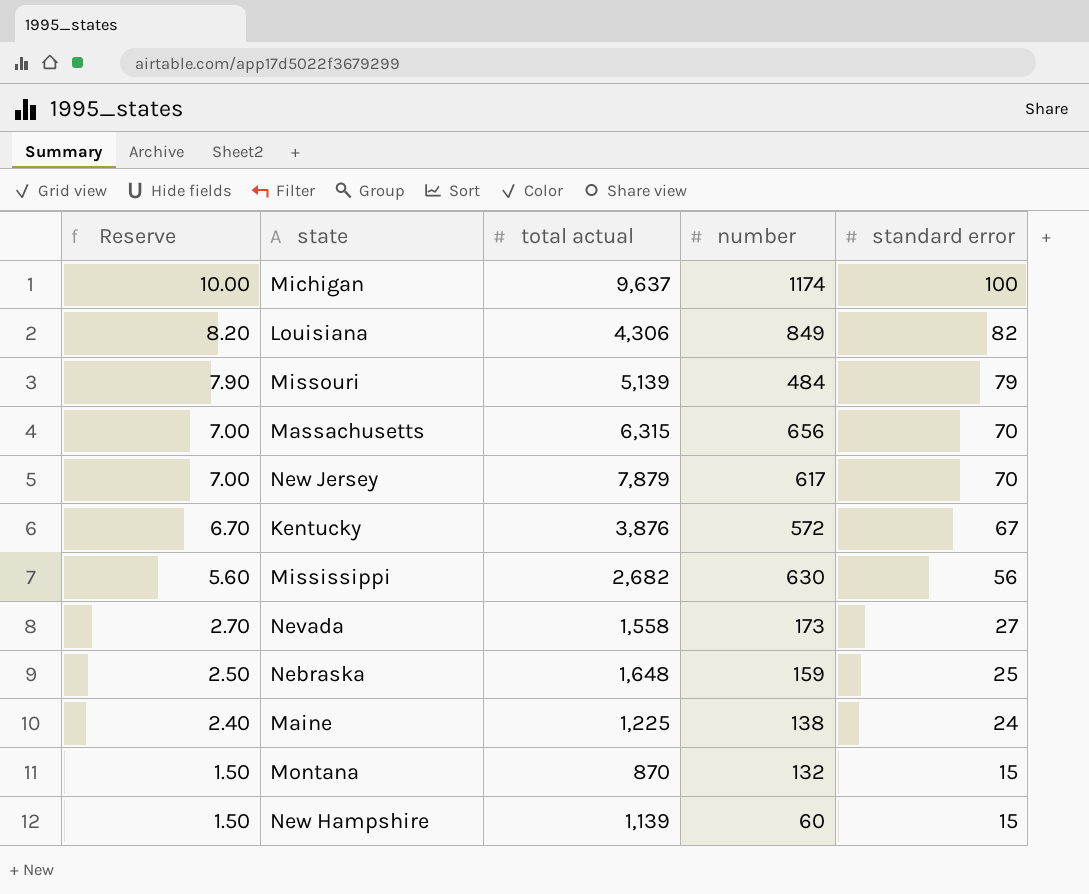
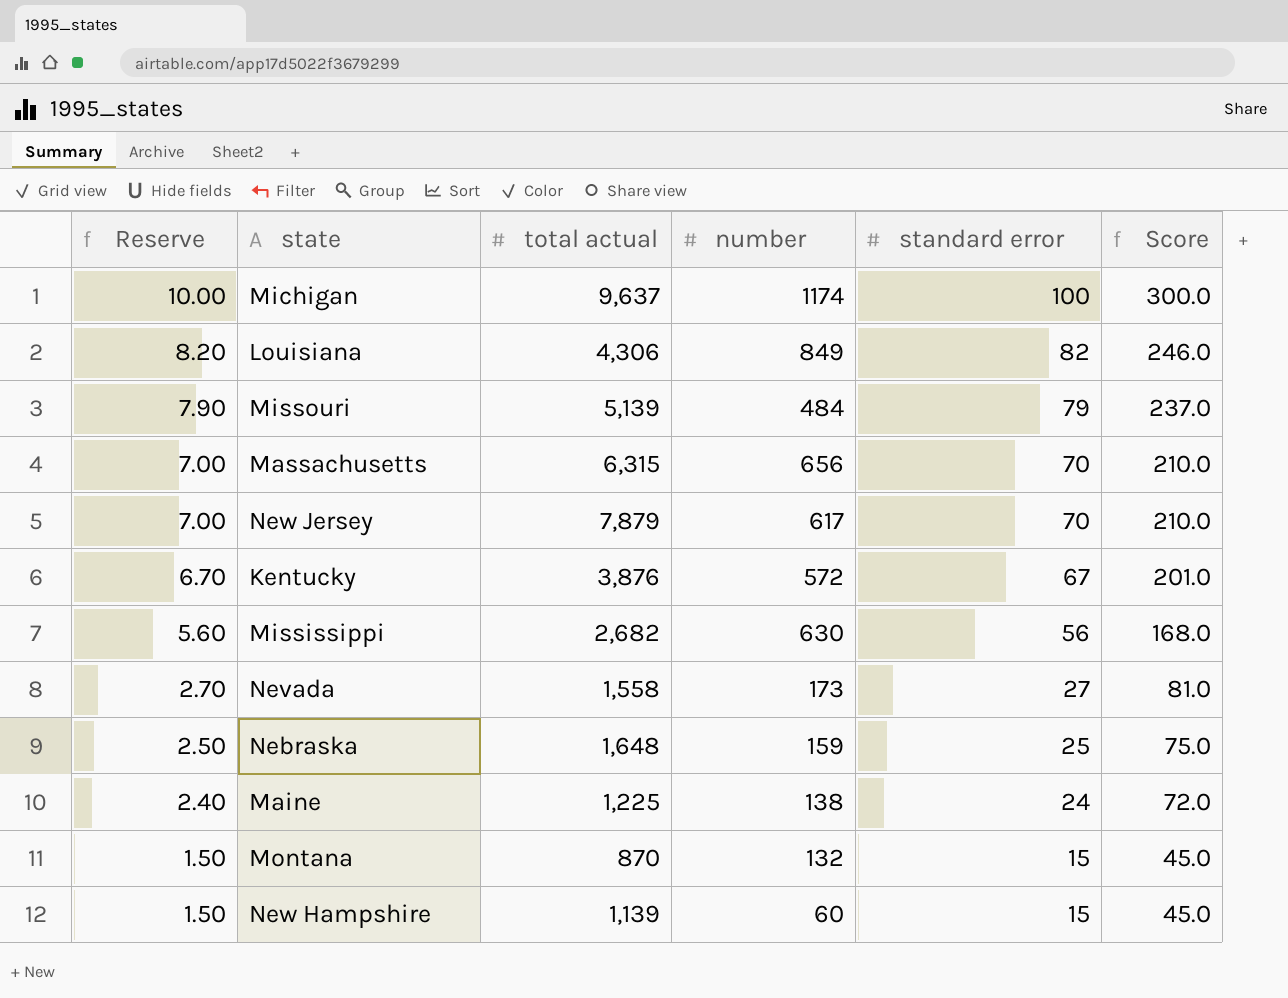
column Score | formula: none -> [standard error] * 3

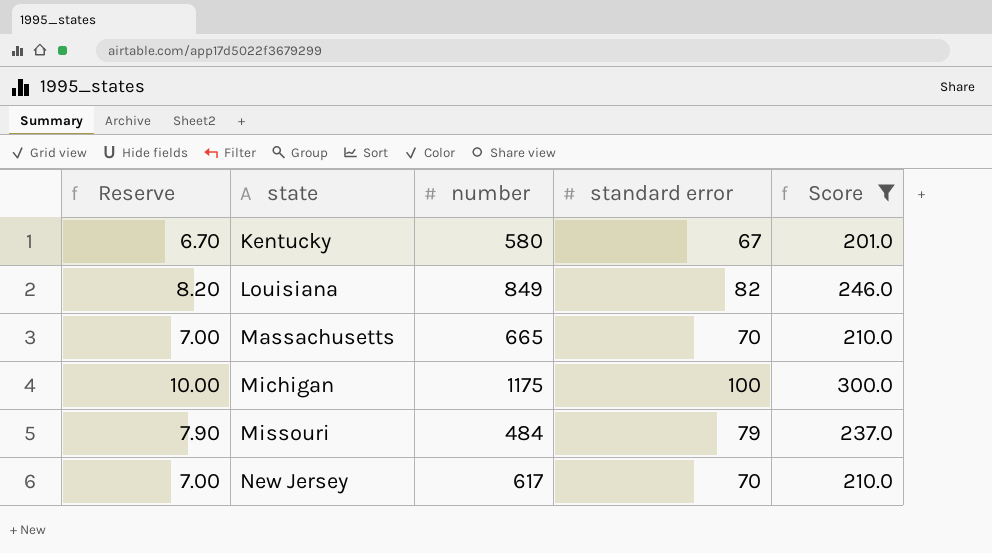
filter: none -> Score >= 201.0
row order: Reserve descending -> state ascending
column total actual | position: 3 -> none
Kentucky | number: 572 -> 580
Massachusetts | number: 656 -> 665
Michigan | number: 1174 -> 1175

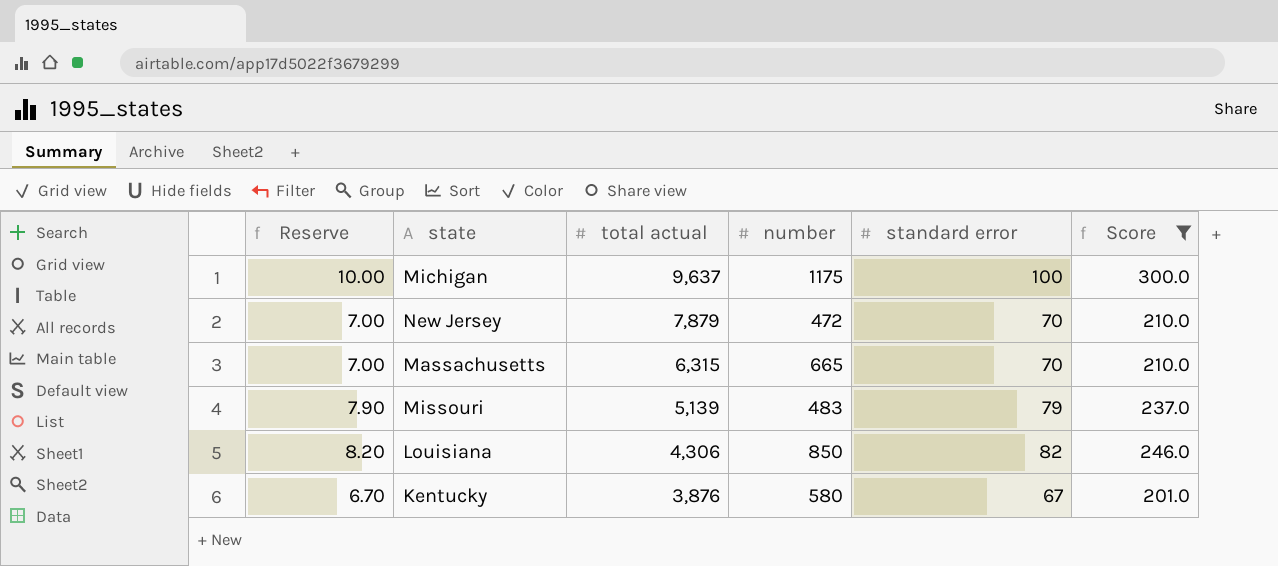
row order: state ascending -> total actual descending
column total actual | position: none -> 3
New Jersey | number: 617 -> 472
Missouri | number: 484 -> 483
Louisiana | number: 849 -> 850

